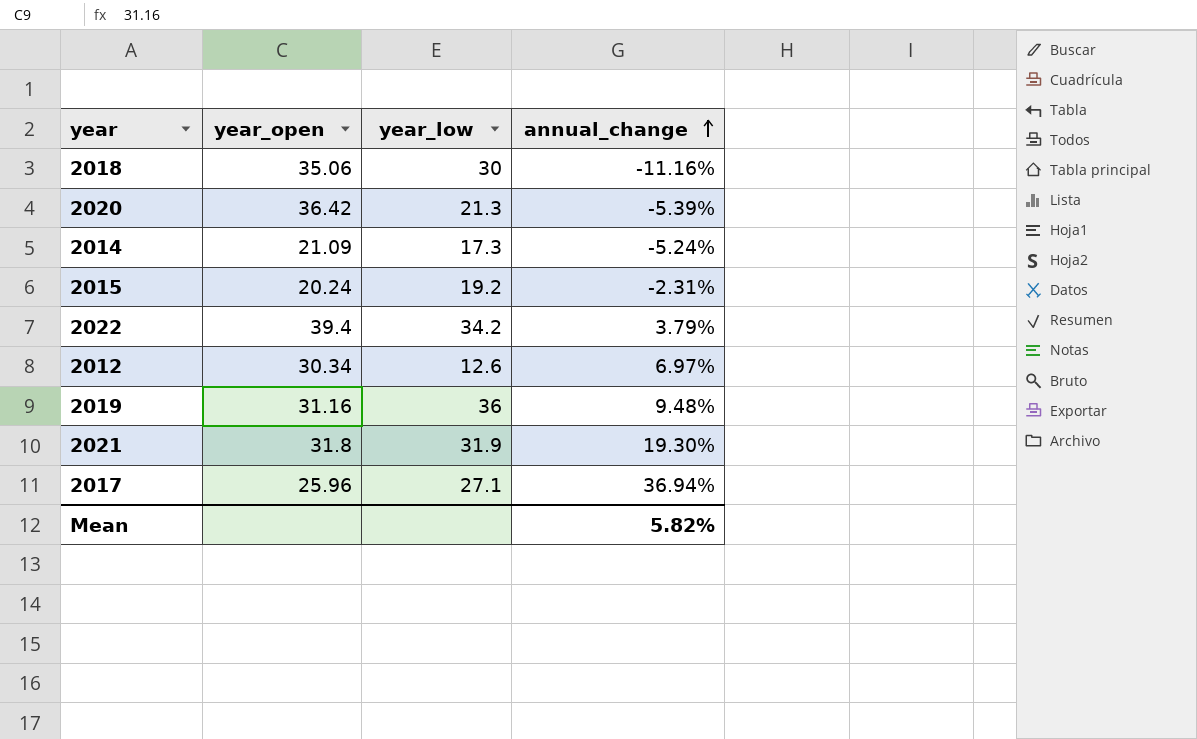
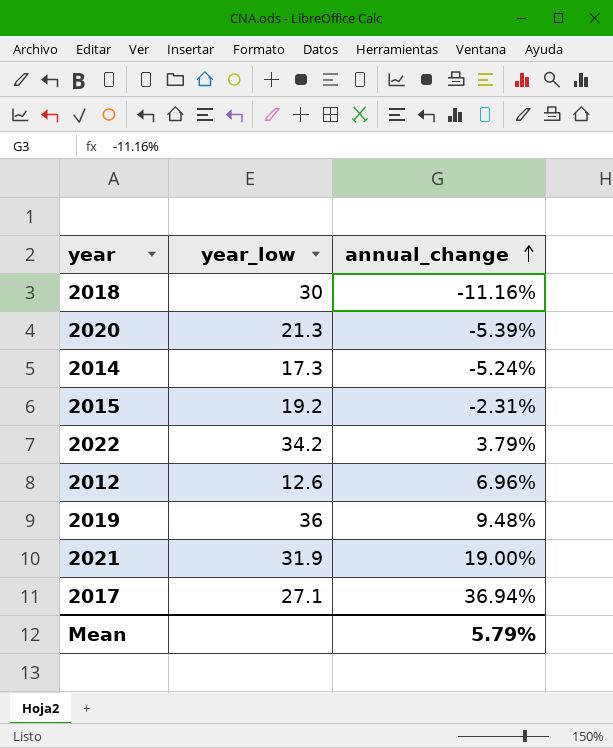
column year_open | position: 2 -> none
2012 | annual_change: 6.97% -> 6.96%
2021 | annual_change: 19.30% -> 19.00%
Mean | annual_change: 5.82% -> 5.79%

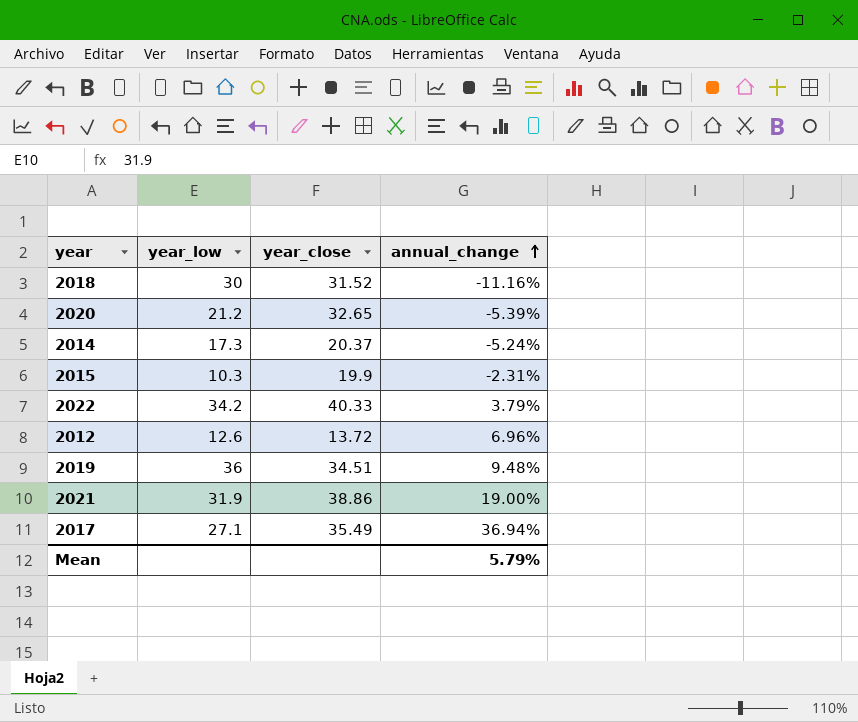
column year_close | position: none -> 3
2020 | year_low: 21.3 -> 21.2
2015 | year_low: 19.2 -> 10.3

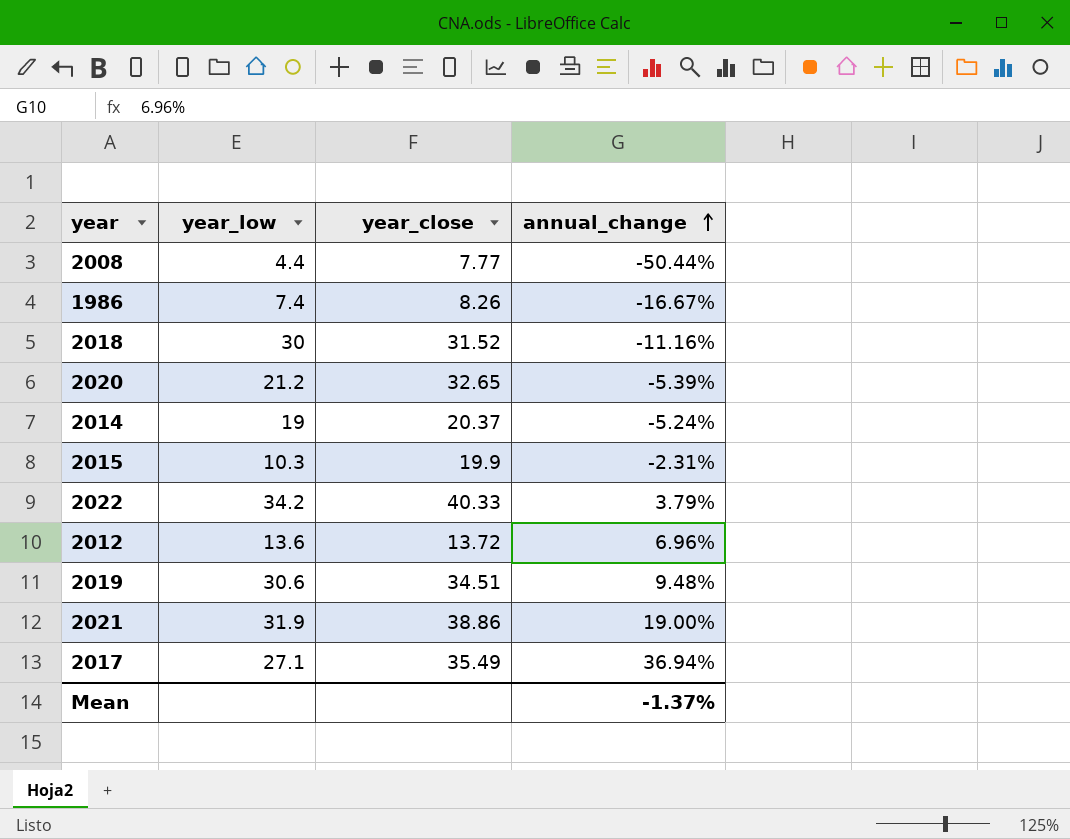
row 2008: none -> 4.4 | 7.77 | -50.44%
row 1986: none -> 7.4 | 8.26 | -16.67%
2014 | year_low: 17.3 -> 19
2012 | year_low: 12.6 -> 13.6
2019 | year_low: 36 -> 30.6
Mean | annual_change: 5.79% -> -1.37%

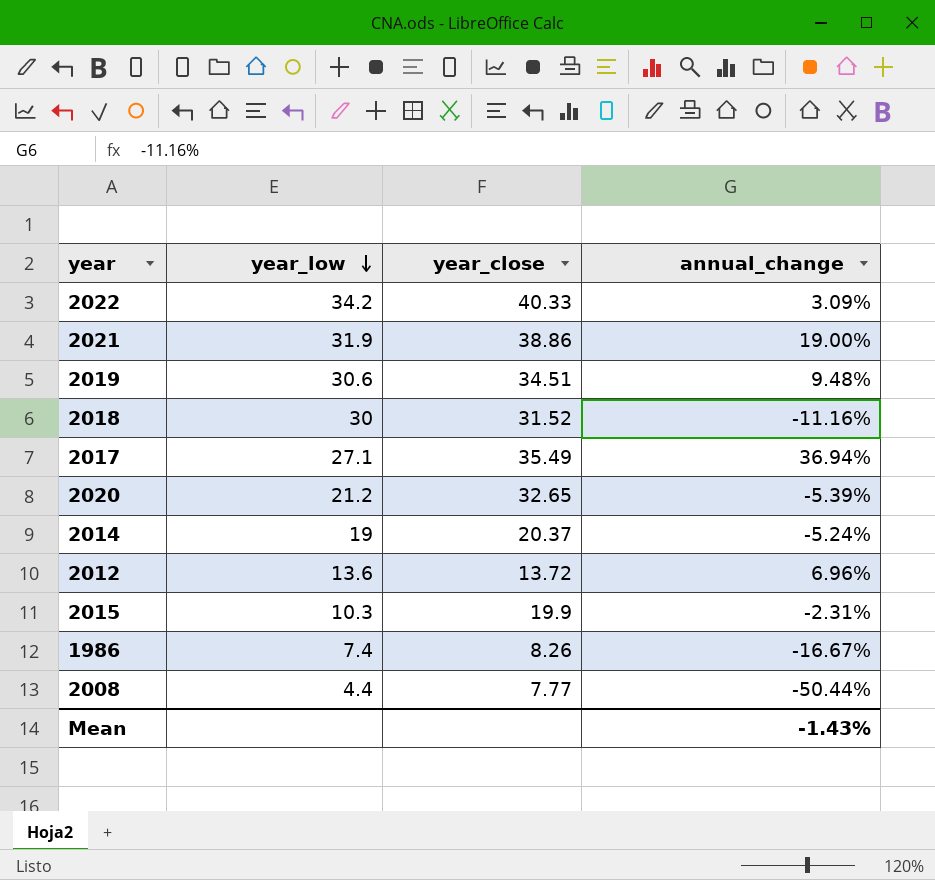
row order: annual_change ascending -> year_low descending
2022 | annual_change: 3.79% -> 3.09%
Mean | annual_change: -1.37% -> -1.43%

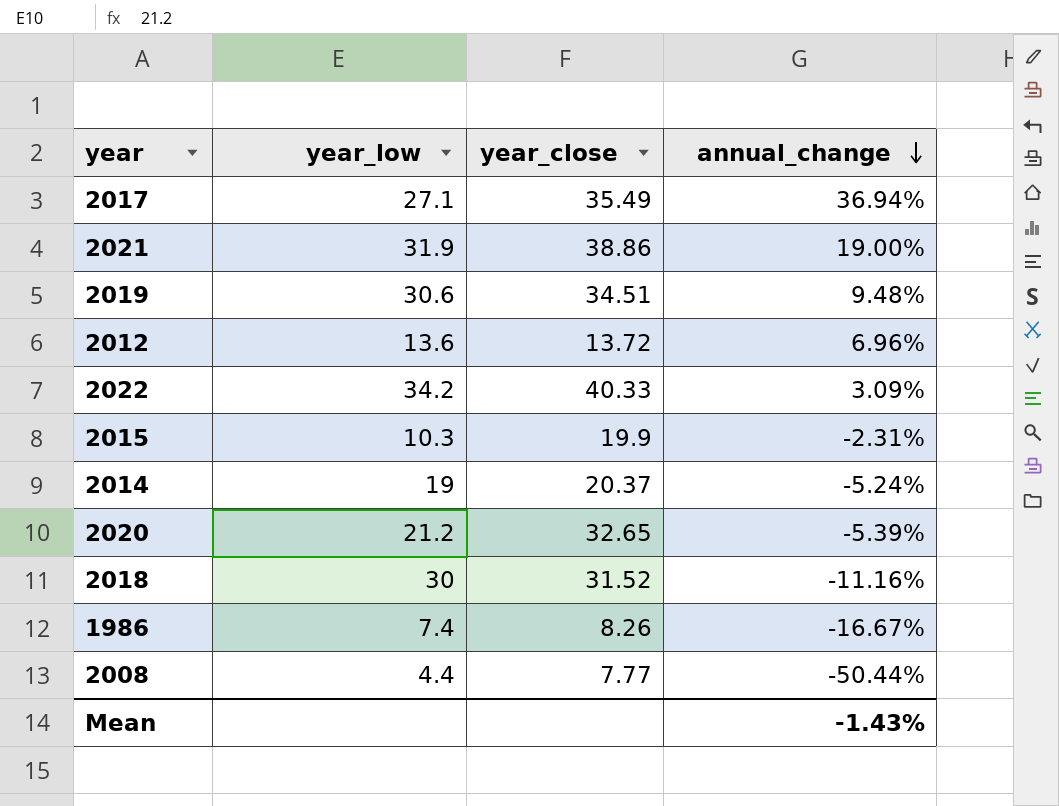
row order: year_low descending -> annual_change descending

